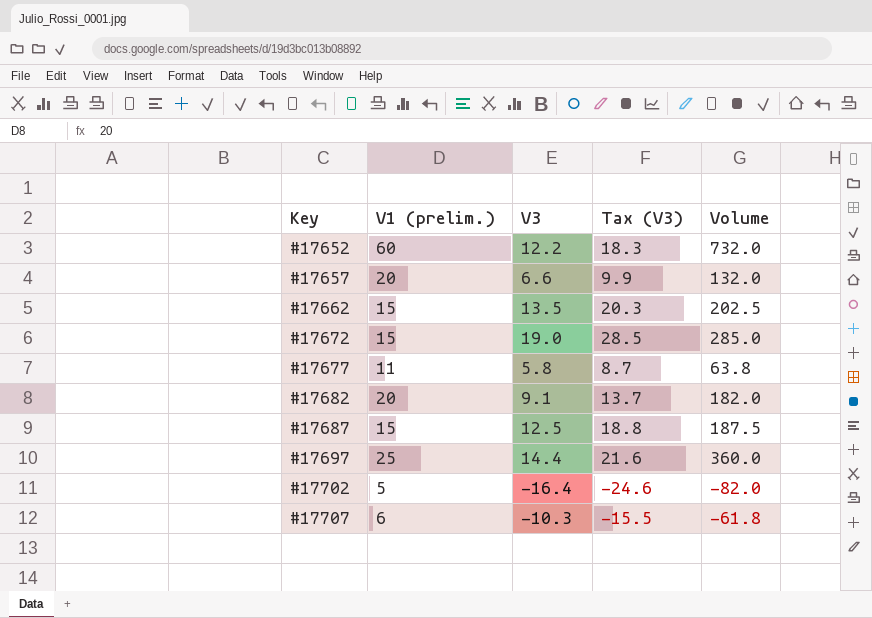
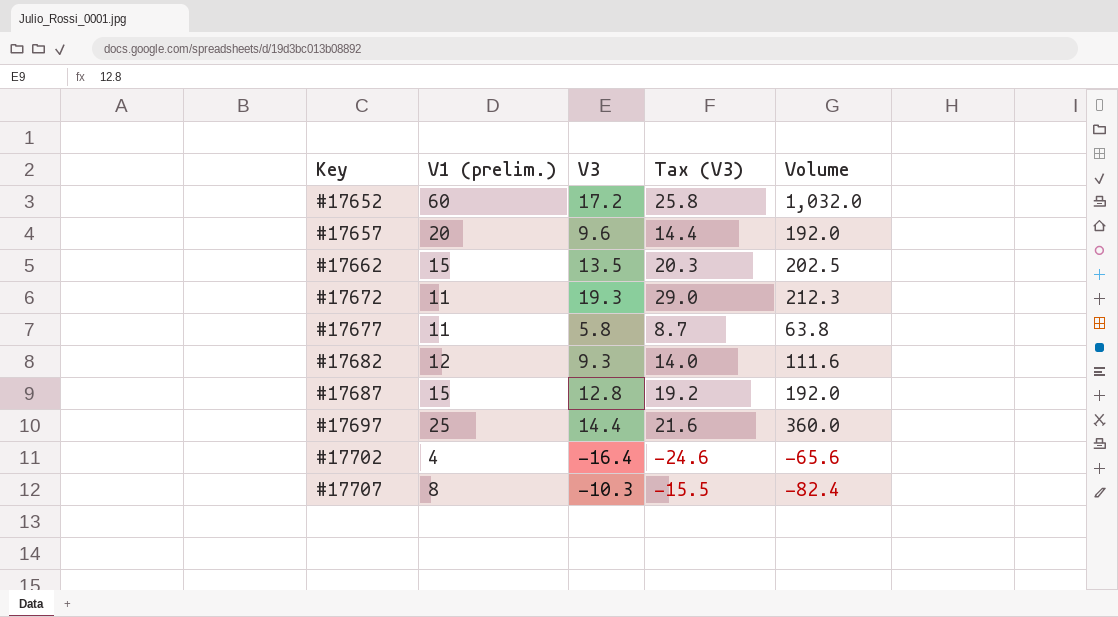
#17652 | V3: 12.2 -> 17.2
#17652 | Tax (V3): 18.3 -> 25.8
#17652 | Volume: 732.0 -> 1,032.0
#17657 | V3: 6.6 -> 9.6
#17657 | Tax (V3): 9.9 -> 14.4
#17657 | Volume: 132.0 -> 192.0
#17672 | V1 (prelim.): 15 -> 11
#17672 | V3: 19.0 -> 19.3
#17672 | Tax (V3): 28.5 -> 29.0
#17672 | Volume: 285.0 -> 212.3
#17682 | V1 (prelim.): 20 -> 12
#17682 | V3: 9.1 -> 9.3
#17682 | Tax (V3): 13.7 -> 14.0
#17682 | Volume: 182.0 -> 111.6
#17687 | V3: 12.5 -> 12.8
#17687 | Tax (V3): 18.8 -> 19.2
#17687 | Volume: 187.5 -> 192.0
#17702 | V1 (prelim.): 5 -> 4
#17702 | Volume: -82.0 -> -65.6
#17707 | V1 (prelim.): 6 -> 8
#17707 | Volume: -61.8 -> -82.4

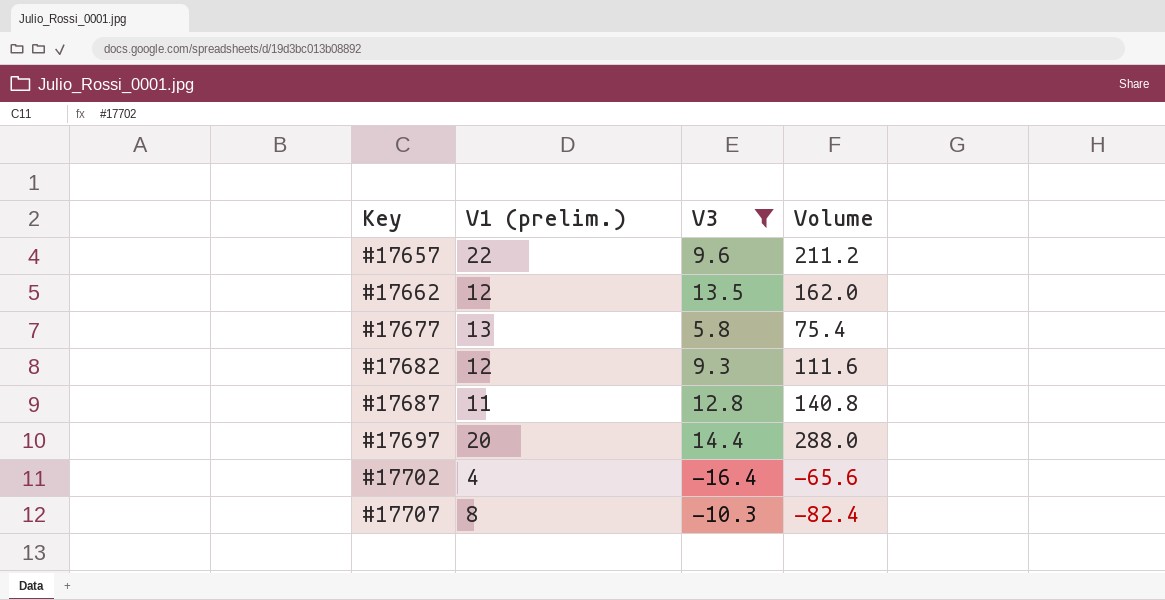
filter: none -> V3 <= 14.4
column Tax (V3) | formula: [V3] * 1.5 -> none
#17657 | V1 (prelim.): 20 -> 22
#17657 | Volume: 192.0 -> 211.2
#17662 | V1 (prelim.): 15 -> 12
#17662 | Volume: 202.5 -> 162.0
#17677 | V1 (prelim.): 11 -> 13
#17677 | Volume: 63.8 -> 75.4
#17687 | V1 (prelim.): 15 -> 11
#17687 | Volume: 192.0 -> 140.8
#17697 | V1 (prelim.): 25 -> 20
#17697 | Volume: 360.0 -> 288.0

